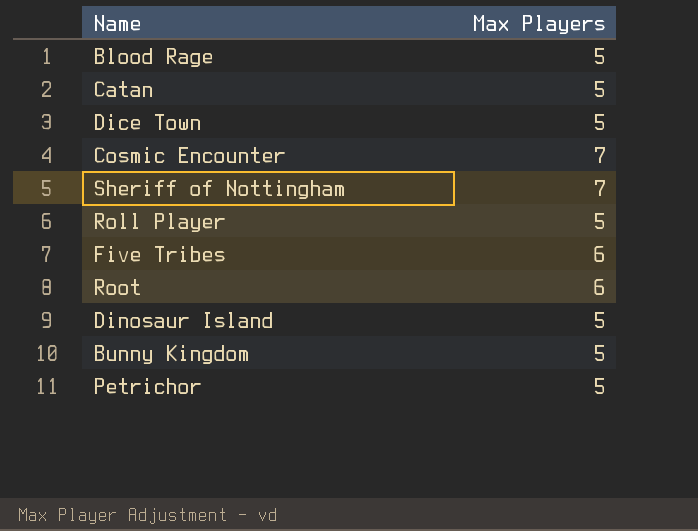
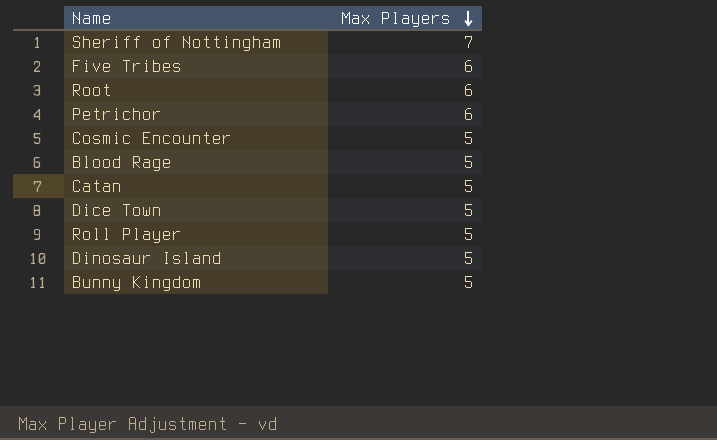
row order: none -> Max Players descending
Petrichor | Max Players: 5 -> 6
Cosmic Encounter | Max Players: 7 -> 5

